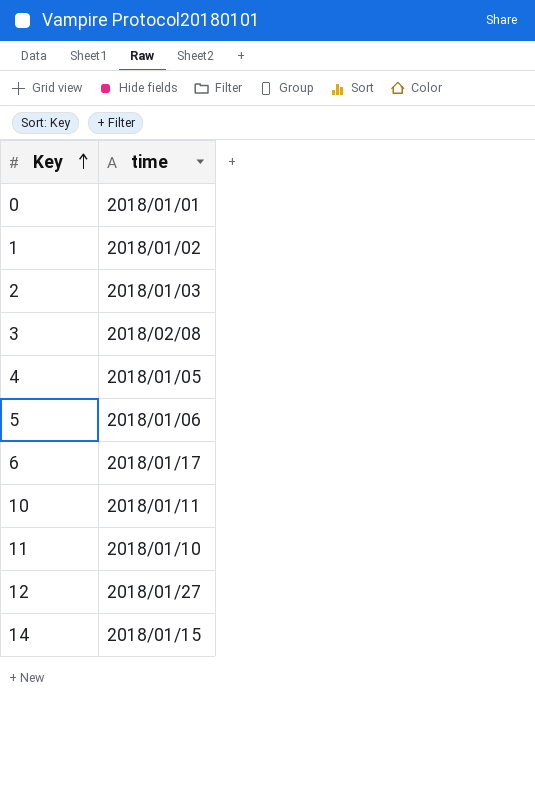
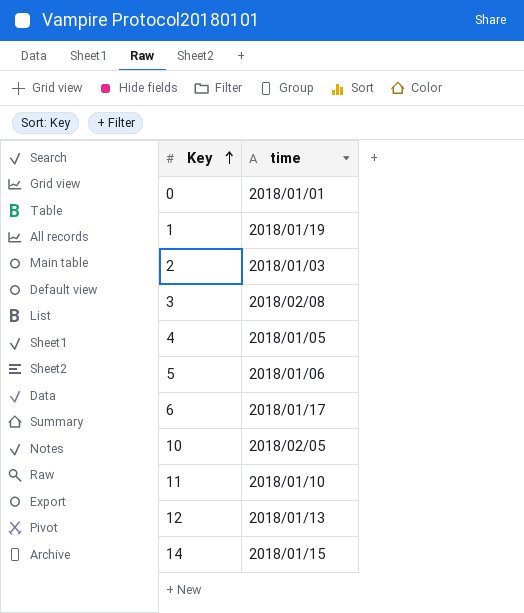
1 | time: 2018/01/02 -> 2018/01/19
10 | time: 2018/01/11 -> 2018/02/05
12 | time: 2018/01/27 -> 2018/01/13

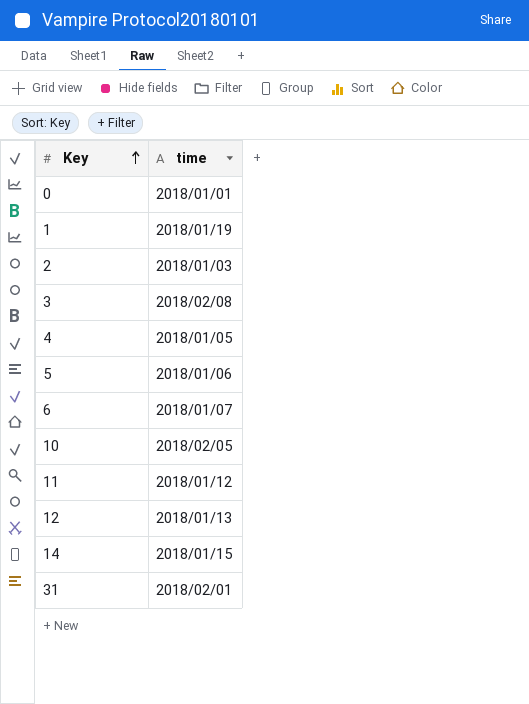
6 | time: 2018/01/17 -> 2018/01/07
11 | time: 2018/01/10 -> 2018/01/12
row 31: none -> 2018/02/01

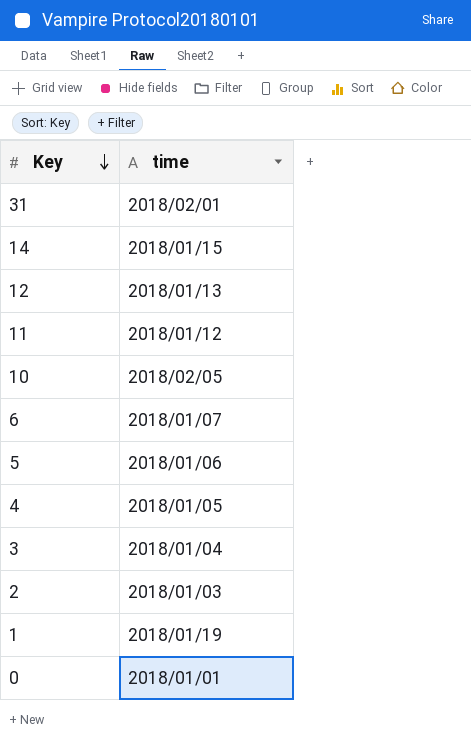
row order: Key ascending -> Key descending
3 | time: 2018/02/08 -> 2018/01/04

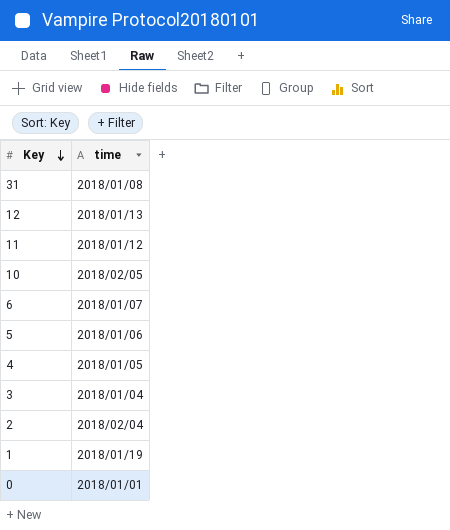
row 14: 2018/01/15 -> none
31 | time: 2018/02/01 -> 2018/01/08
2 | time: 2018/01/03 -> 2018/02/04

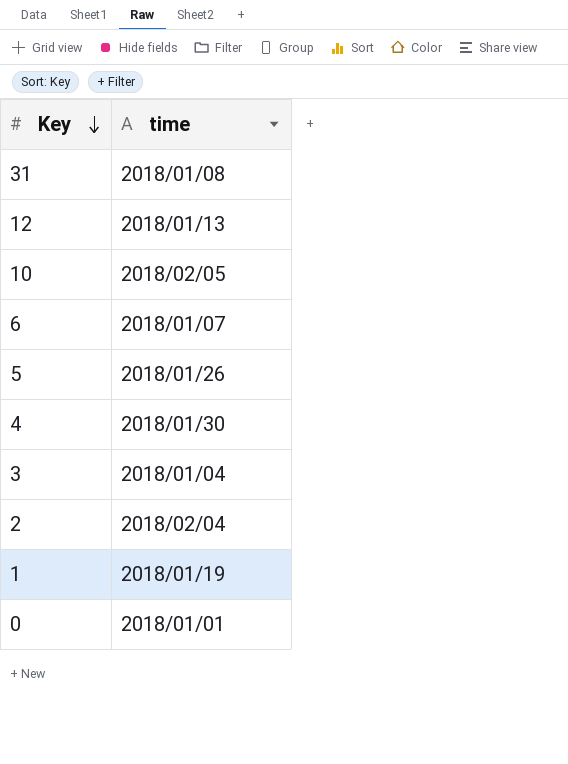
row 11: 2018/01/12 -> none
5 | time: 2018/01/06 -> 2018/01/26
4 | time: 2018/01/05 -> 2018/01/30

